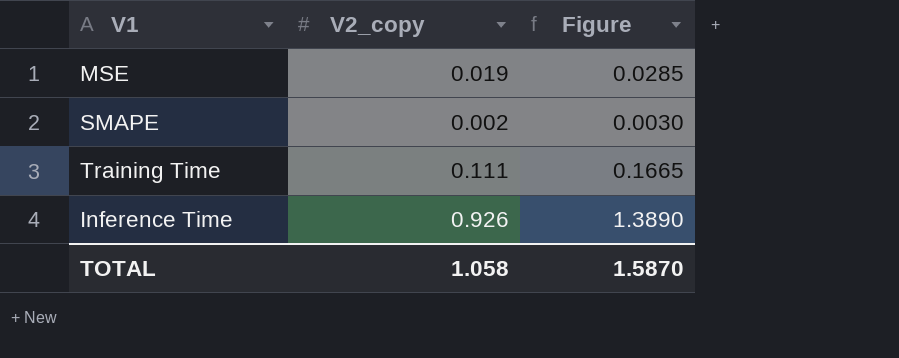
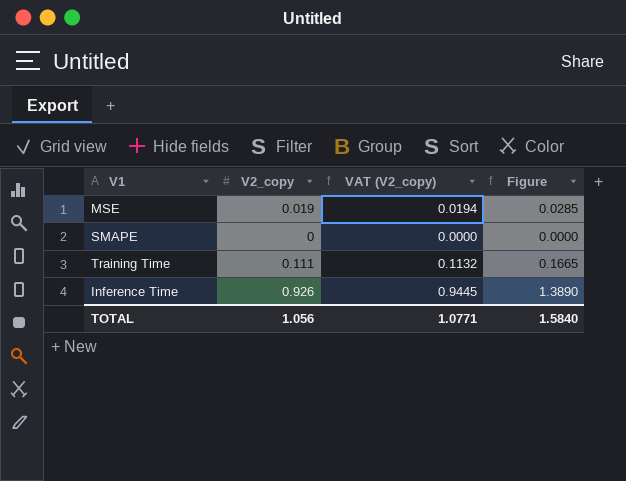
column VAT (V2_copy) | formula: none -> [V2_copy] * 1.02
SMAPE | V2_copy: 0.002 -> 0
SMAPE | Figure: 0.0030 -> 0.0000
TOTAL | V2_copy: 1.058 -> 1.056
TOTAL | Figure: 1.5870 -> 1.5840

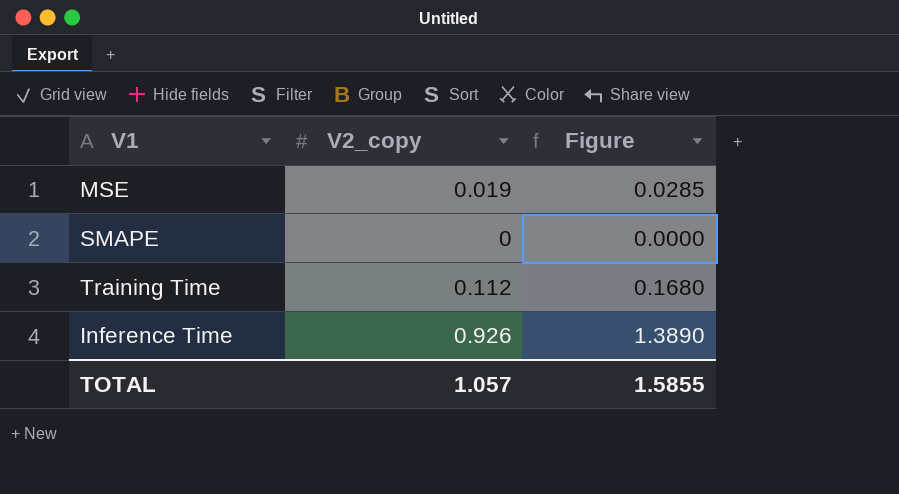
column VAT (V2_copy) | formula: [V2_copy] * 1.02 -> none
Training Time | V2_copy: 0.111 -> 0.112
Training Time | Figure: 0.1665 -> 0.1680
TOTAL | V2_copy: 1.056 -> 1.057
TOTAL | Figure: 1.5840 -> 1.5855

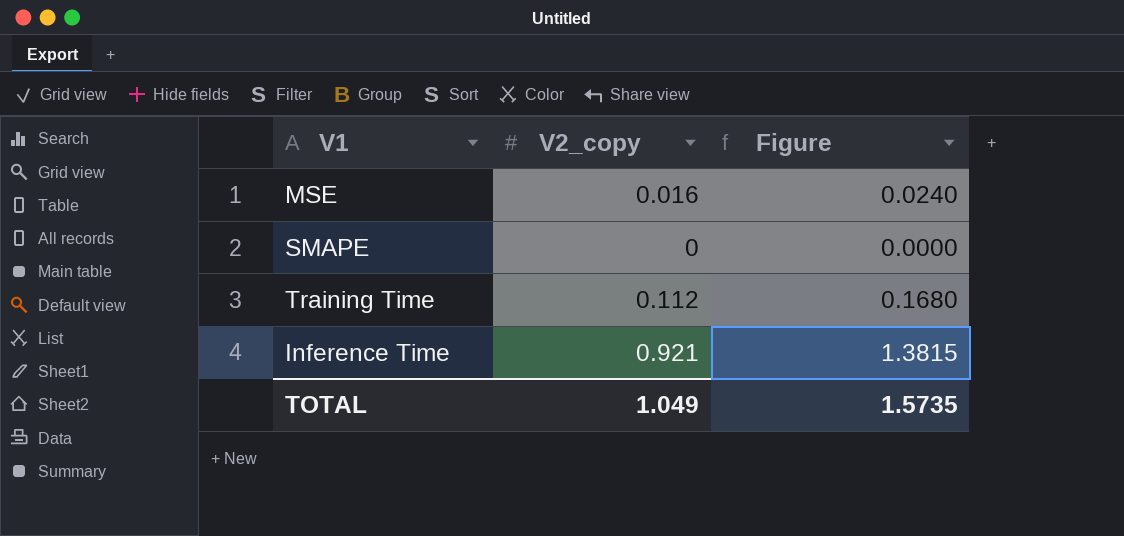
MSE | V2_copy: 0.019 -> 0.016
MSE | Figure: 0.0285 -> 0.0240
Inference Time | V2_copy: 0.926 -> 0.921
Inference Time | Figure: 1.3890 -> 1.3815
TOTAL | V2_copy: 1.057 -> 1.049
TOTAL | Figure: 1.5855 -> 1.5735

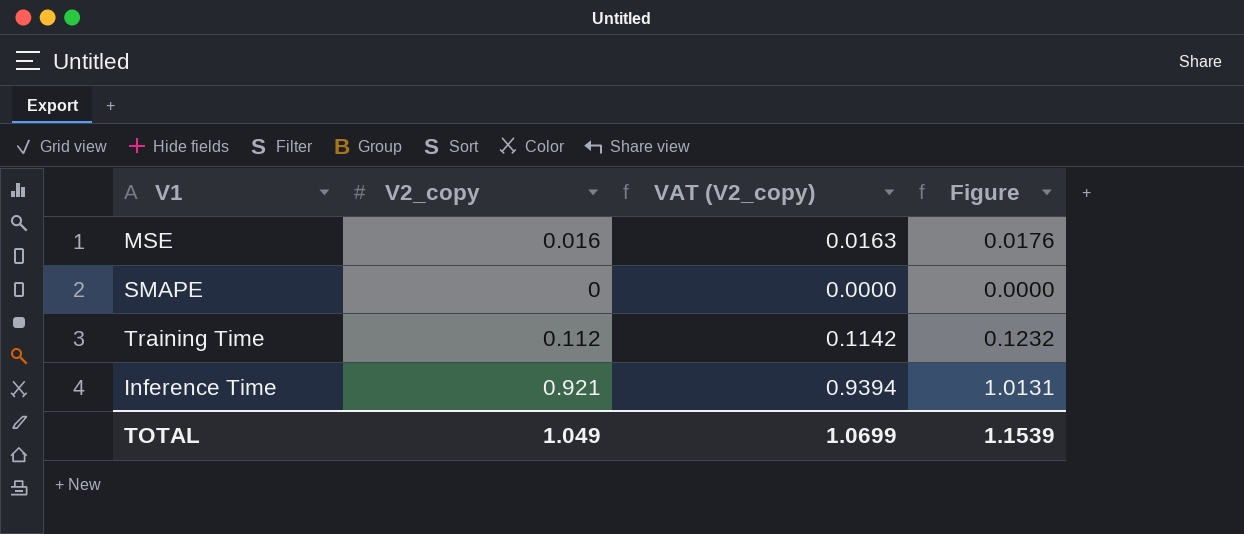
column VAT (V2_copy) | formula: none -> [V2_copy] * 1.02
column Figure | formula: [V2_copy] * 1.5 -> [V2_copy] * 1.1
TOTAL | Figure: 1.5735 -> 1.1539

